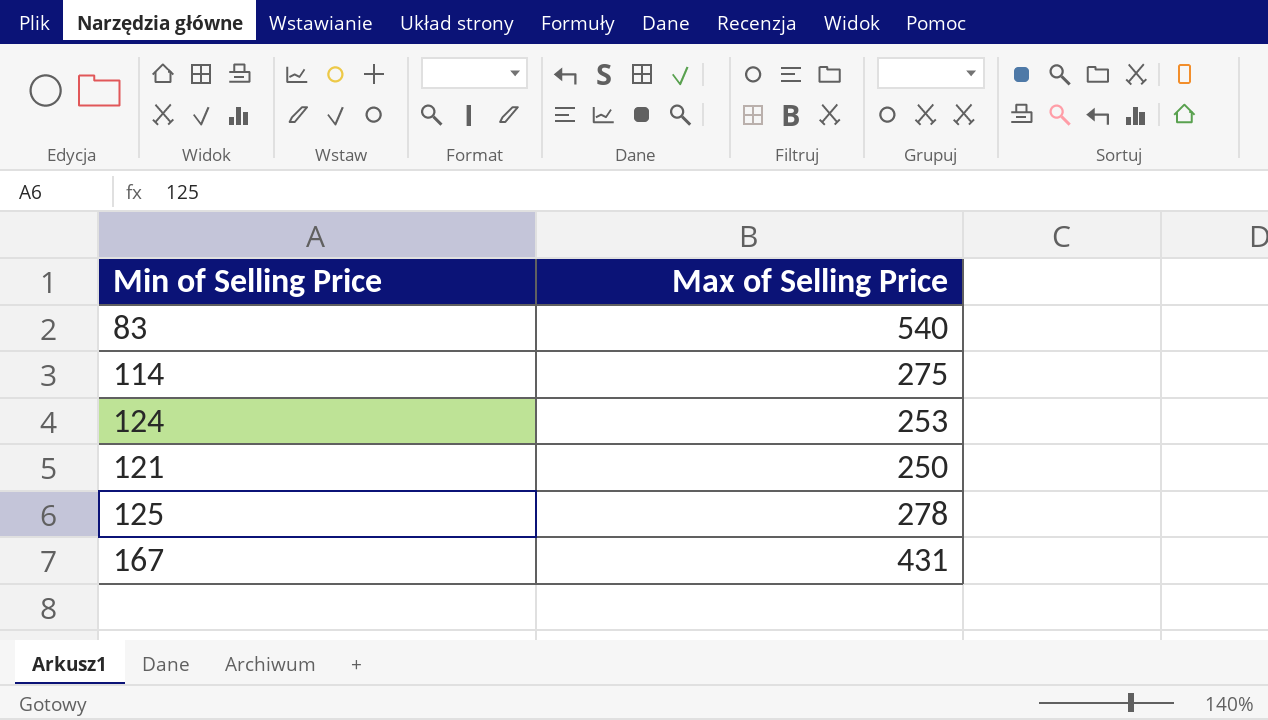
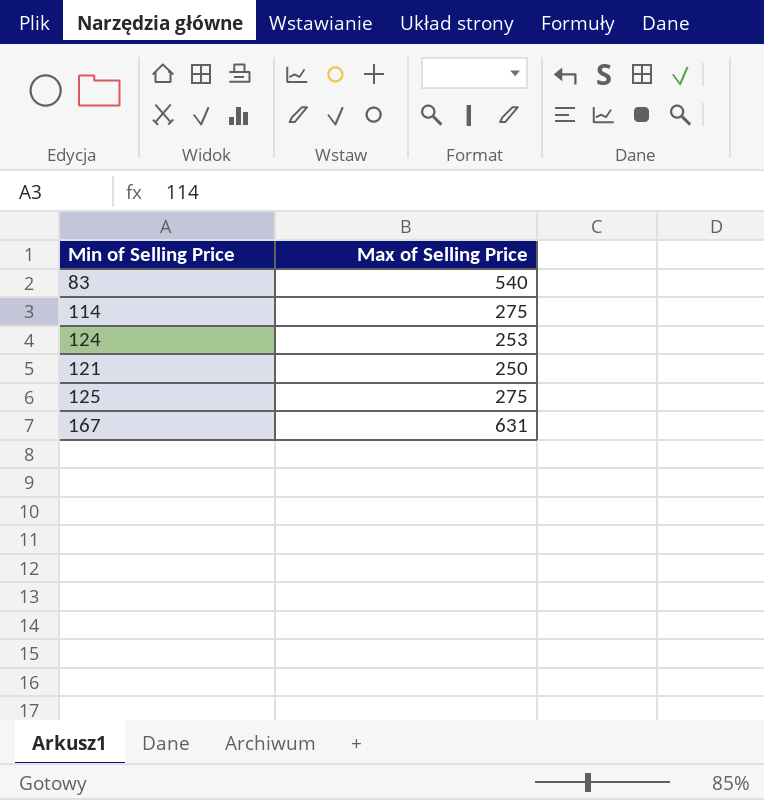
125 | Max of Selling Price: 278 -> 275
167 | Max of Selling Price: 431 -> 631

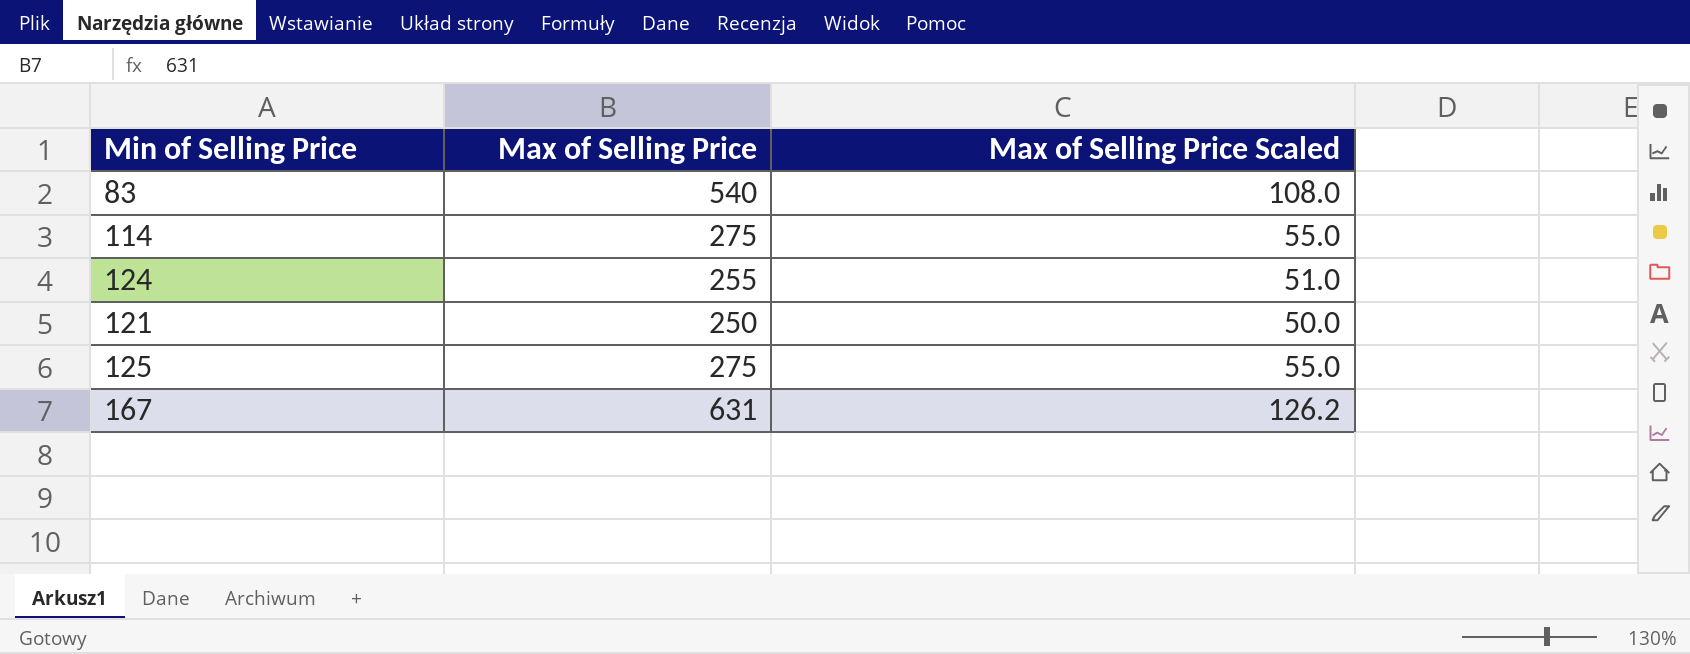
column Max of Selling Price Scaled | formula: none -> [Max of Selling Price] * 0.2
124 | Max of Selling Price: 253 -> 255

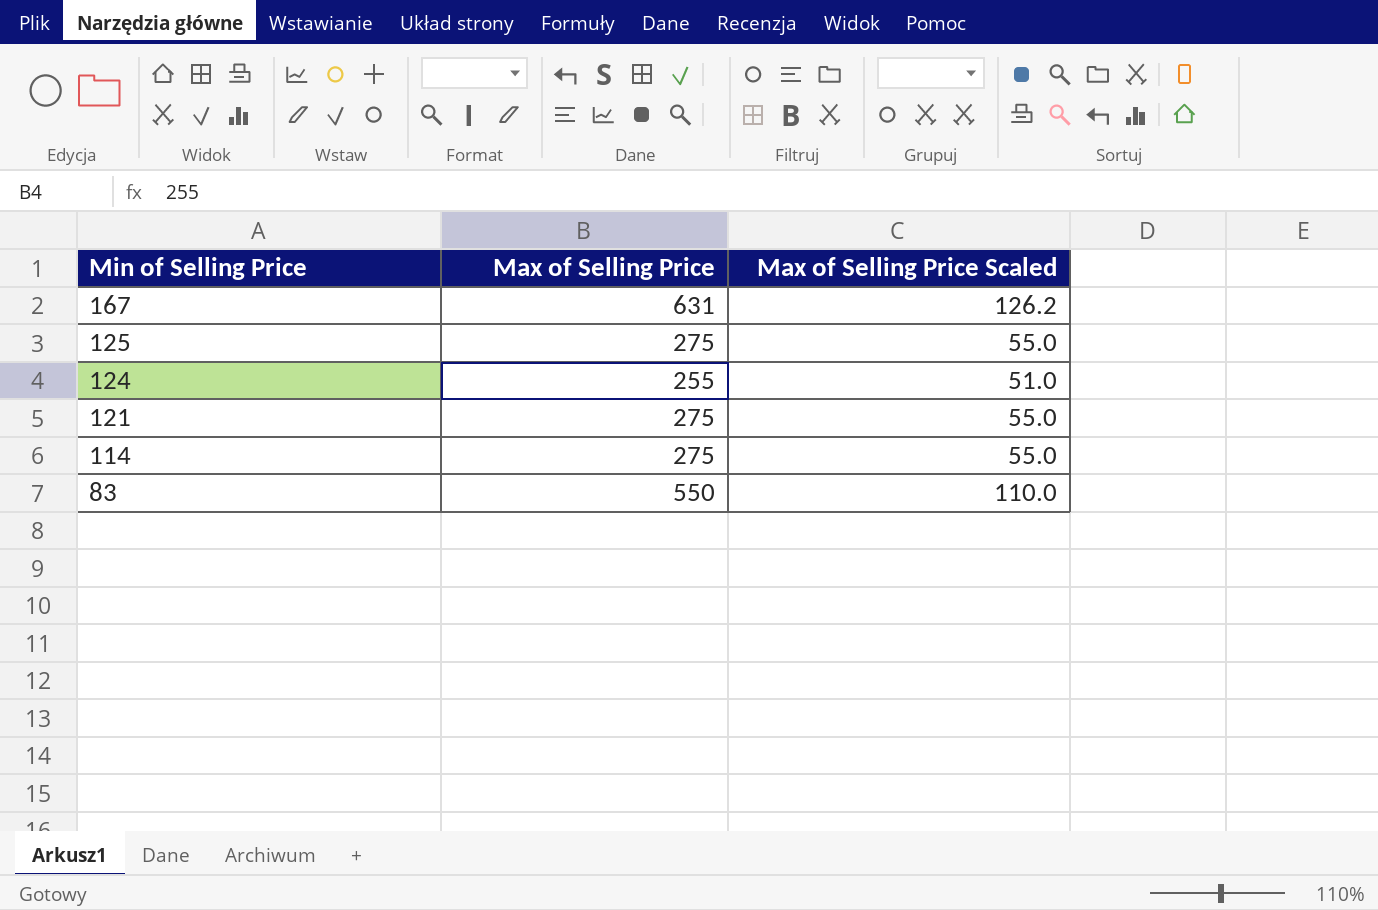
row order: none -> Min of Selling Price descending
121 | Max of Selling Price: 250 -> 275
121 | Max of Selling Price Scaled: 50.0 -> 55.0
83 | Max of Selling Price: 540 -> 550
83 | Max of Selling Price Scaled: 108.0 -> 110.0

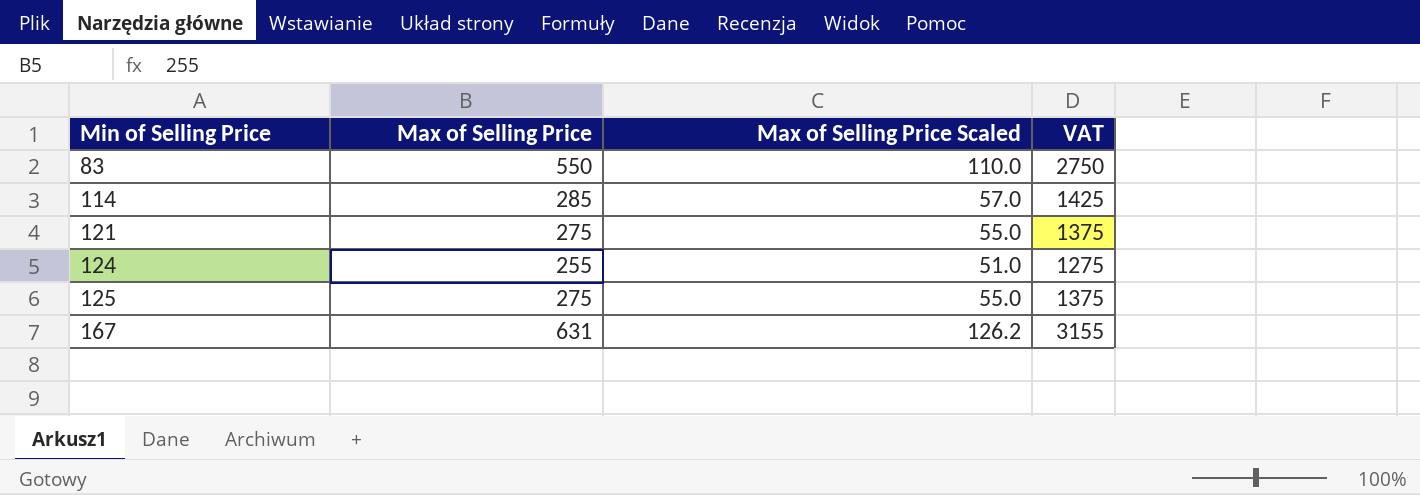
row order: Min of Selling Price descending -> Min of Selling Price ascending
column VAT | formula: none -> [Max of Selling Price] * 5
114 | Max of Selling Price: 275 -> 285
114 | Max of Selling Price Scaled: 55.0 -> 57.0

